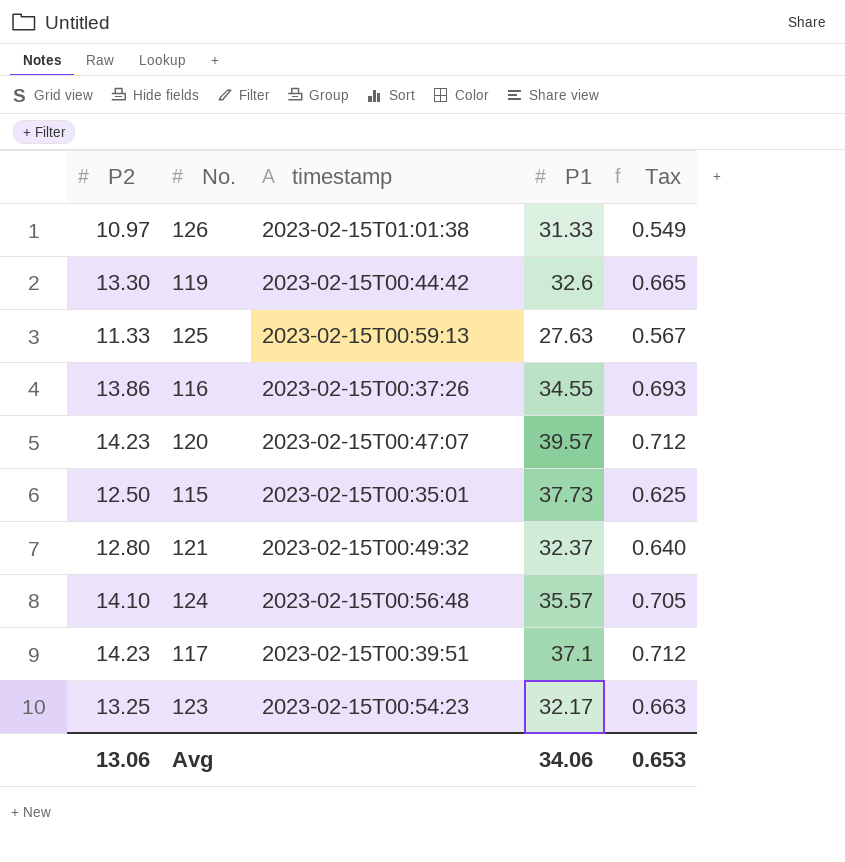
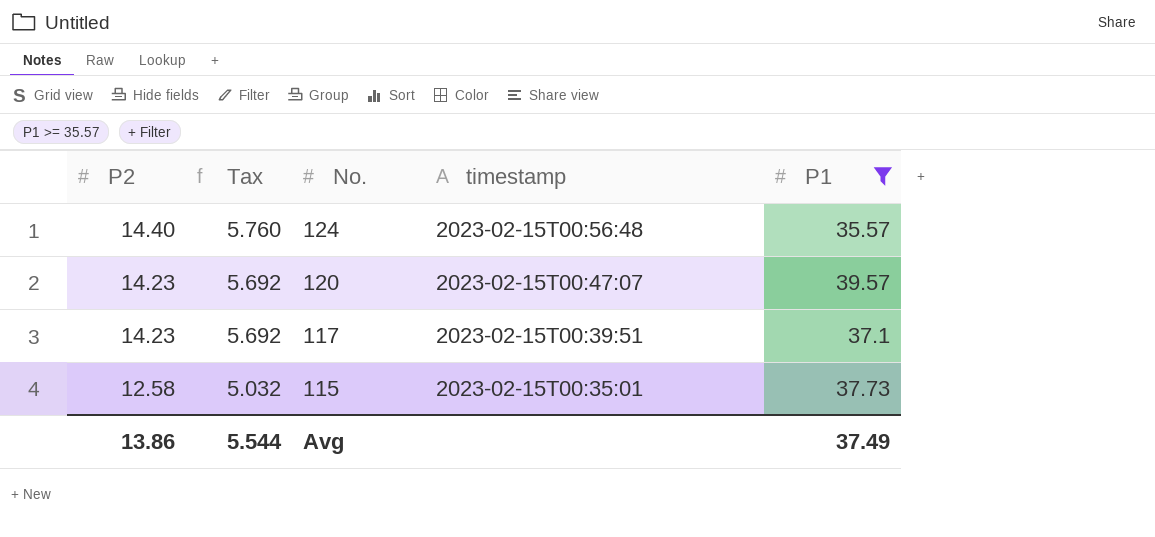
filter: none -> P1 >= 35.57
row order: none -> P2 descending
column Tax | formula: [P2] * 0.05 -> [P2] * 0.4
column Tax | position: 5 -> 2
124 | P2: 14.10 -> 14.40
115 | P2: 12.50 -> 12.58
Avg | P2: 13.06 -> 13.86
Avg | Tax: 0.653 -> 5.544
Avg | P1: 34.06 -> 37.49

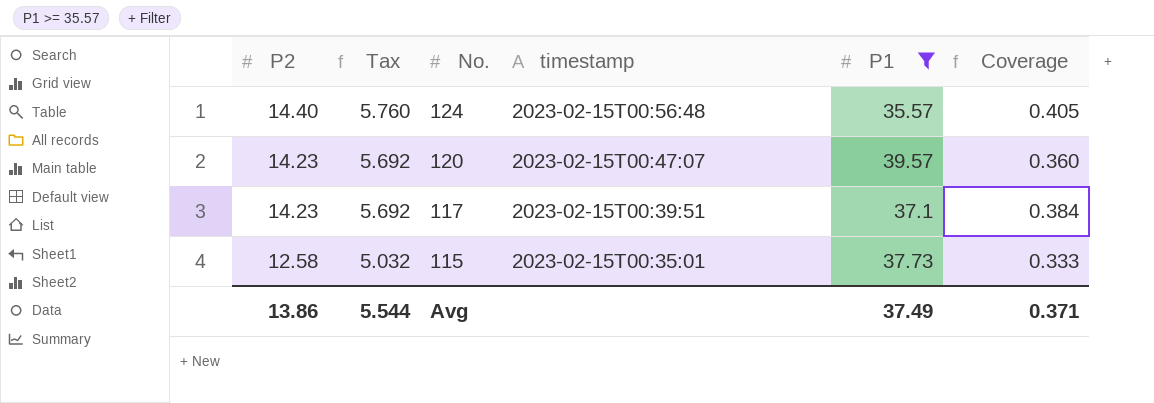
column Coverage | formula: none -> [P2] / [P1]

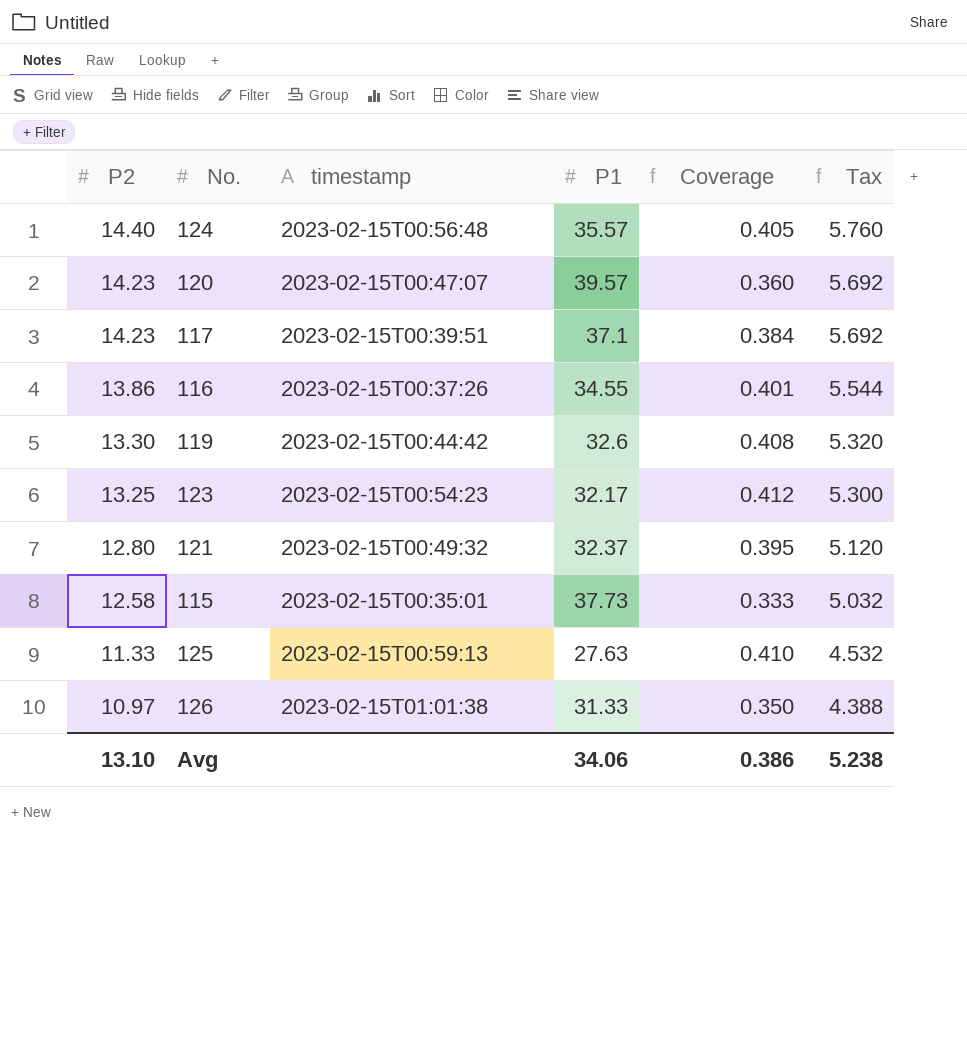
filter: P1 >= 35.57 -> none
column Tax | position: 2 -> 6
Avg | P2: 13.86 -> 13.10
Avg | P1: 37.49 -> 34.06
Avg | Coverage: 0.371 -> 0.386
Avg | Tax: 5.544 -> 5.238

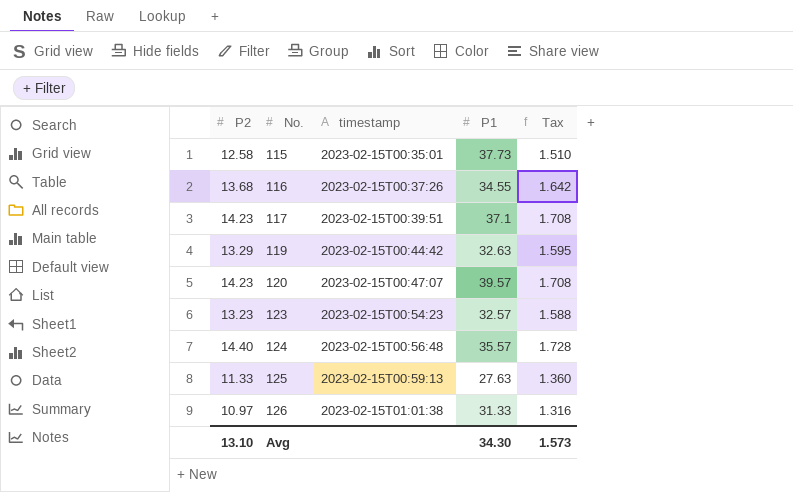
row order: P2 descending -> No. ascending
column Coverage | formula: [P2] / [P1] -> none
column Tax | formula: [P2] * 0.4 -> [P2] * 0.12
row 121: 12.80 | 2023-02-15T00:49:32 | 32.37 | 0.395 | 5.120 -> none
116 | P2: 13.86 -> 13.68
119 | P2: 13.30 -> 13.29
119 | P1: 32.6 -> 32.63
123 | P2: 13.25 -> 13.23
123 | P1: 32.17 -> 32.57
Avg | P1: 34.06 -> 34.30
Avg | Tax: 5.238 -> 1.573

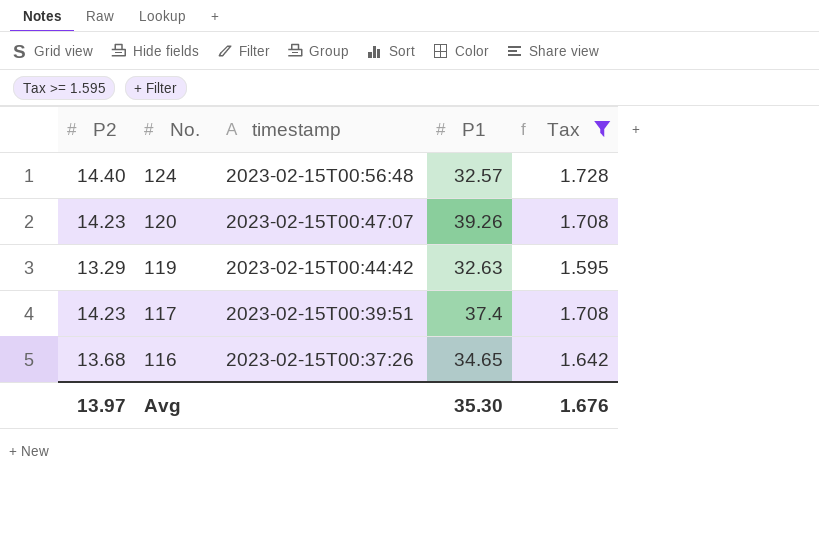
filter: none -> Tax >= 1.595
row order: No. ascending -> No. descending
124 | P1: 35.57 -> 32.57
120 | P1: 39.57 -> 39.26
117 | P1: 37.1 -> 37.4
116 | P1: 34.55 -> 34.65
Avg | P2: 13.10 -> 13.97
Avg | P1: 34.30 -> 35.30
Avg | Tax: 1.573 -> 1.676

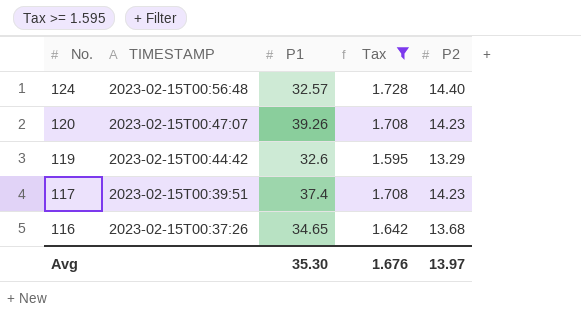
column name: timestamp -> TIMESTAMP
column P2 | position: 1 -> 5
119 | P1: 32.63 -> 32.6

